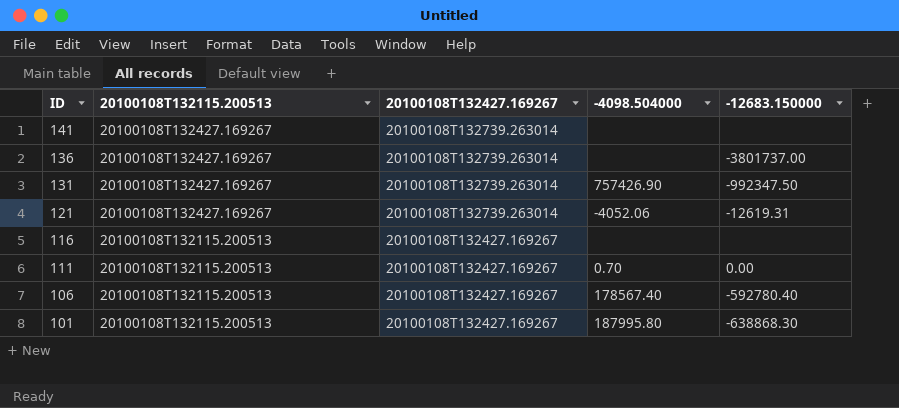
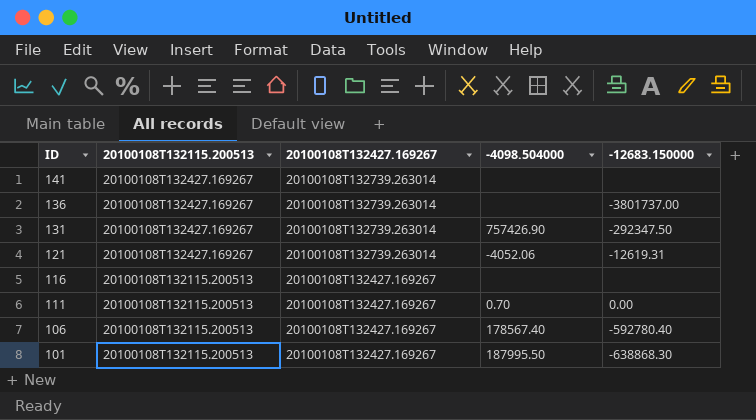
131 | -12683.150000: -992347.50 -> -292347.50
101 | -4098.504000: 187995.80 -> 187995.50

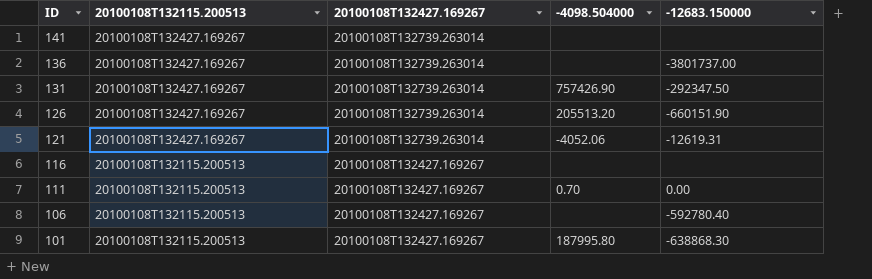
row 126: none -> 20100108T132427.169267 | 20100108T132739.263014 | 205513.20 | -660151.90
106 | -4098.504000: 178567.40 -> none
101 | -4098.504000: 187995.50 -> 187995.80

